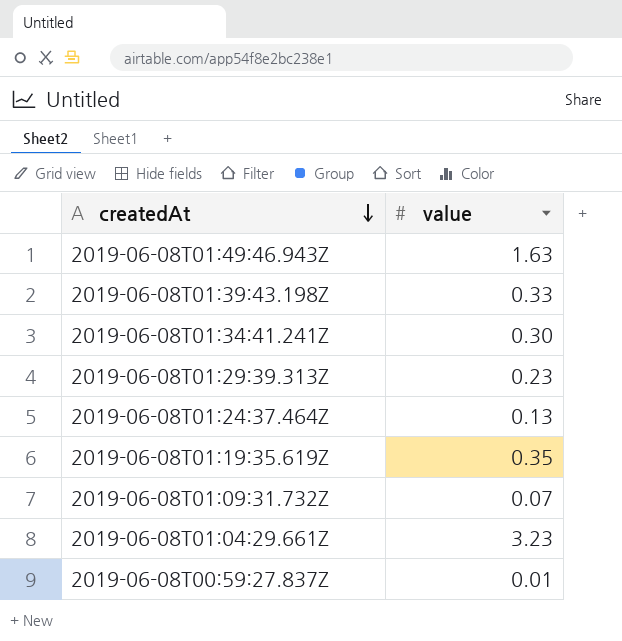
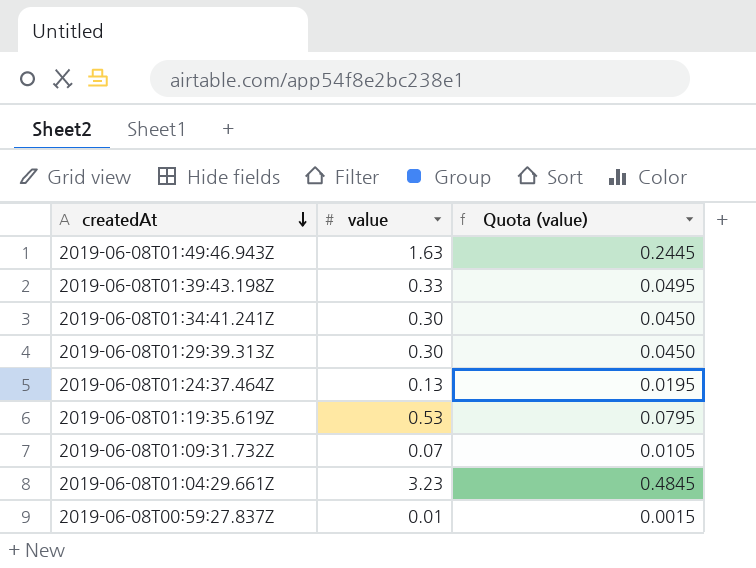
column Quota (value) | formula: none -> [value] * 0.15
2019-06-08T01:29:39.313Z | value: 0.23 -> 0.30
2019-06-08T01:19:35.619Z | value: 0.35 -> 0.53

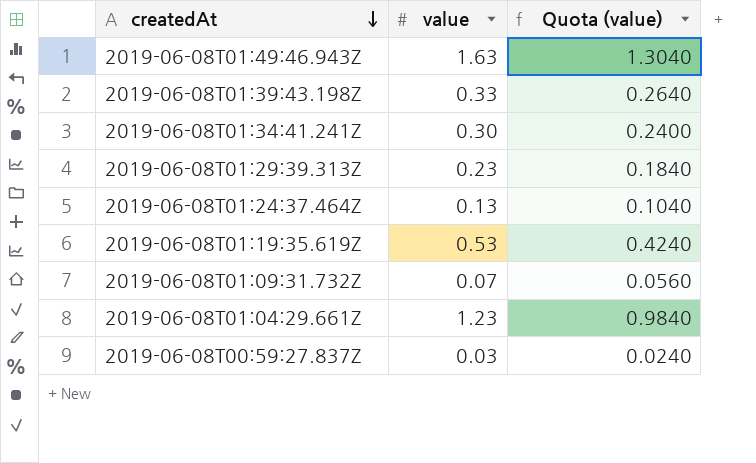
column Quota (value) | formula: [value] * 0.15 -> [value] * 0.8
2019-06-08T01:29:39.313Z | value: 0.30 -> 0.23
2019-06-08T01:04:29.661Z | value: 3.23 -> 1.23
2019-06-08T00:59:27.837Z | value: 0.01 -> 0.03

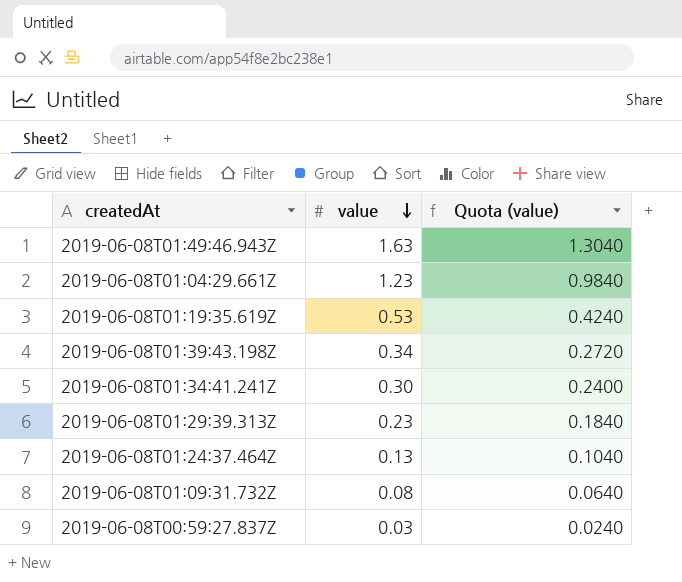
row order: createdAt descending -> value descending
2019-06-08T01:39:43.198Z | value: 0.33 -> 0.34
2019-06-08T01:39:43.198Z | Quota (value): 0.2640 -> 0.2720
2019-06-08T01:09:31.732Z | value: 0.07 -> 0.08
2019-06-08T01:09:31.732Z | Quota (value): 0.0560 -> 0.0640

